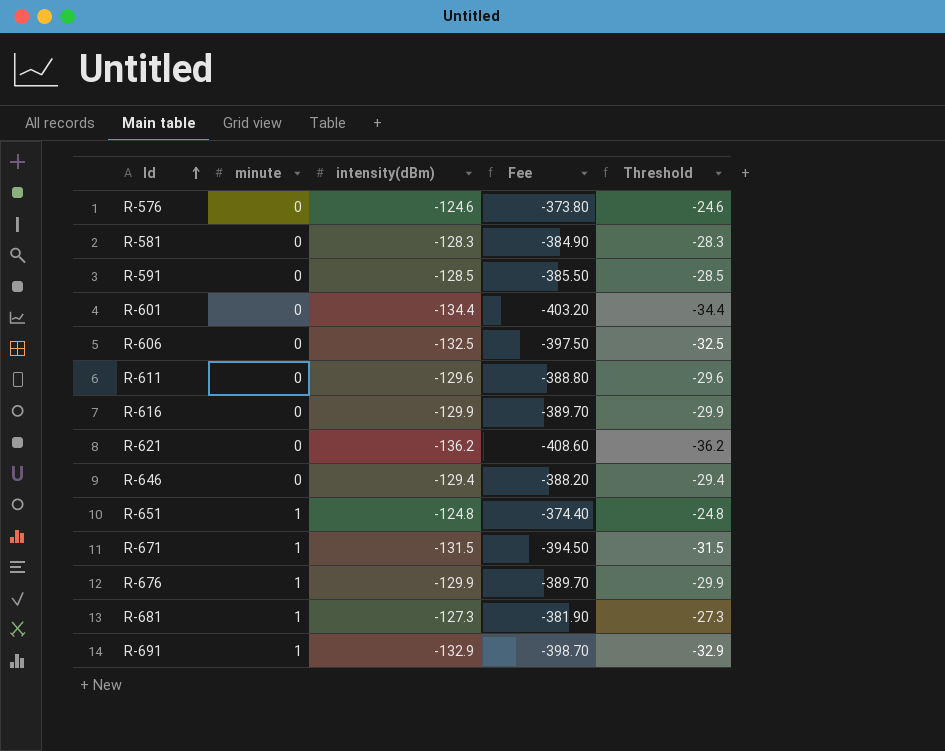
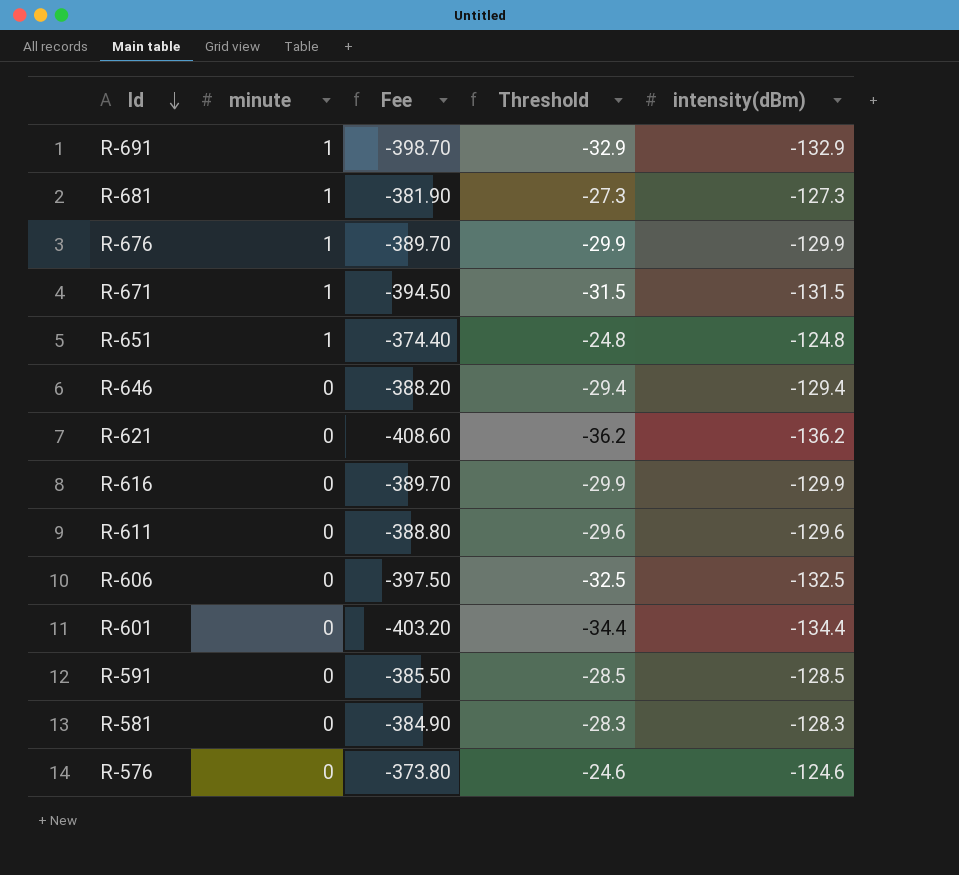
row order: Id ascending -> Id descending
column intensity(dBm) | position: 3 -> 5

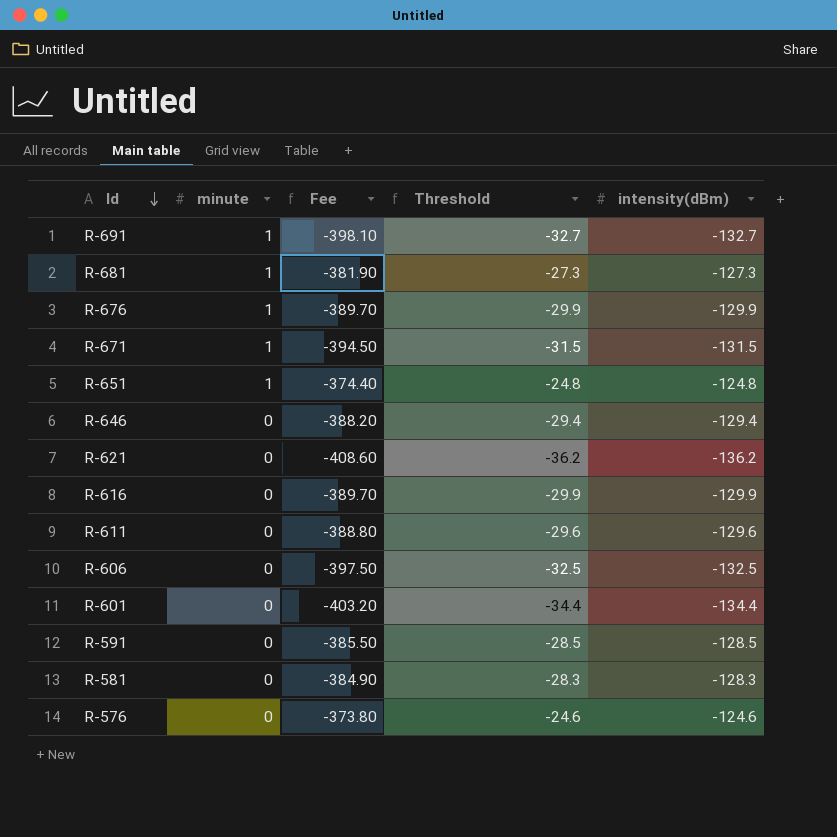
R-691 | Fee: -398.70 -> -398.10
R-691 | Threshold: -32.9 -> -32.7
R-691 | intensity(dBm): -132.9 -> -132.7

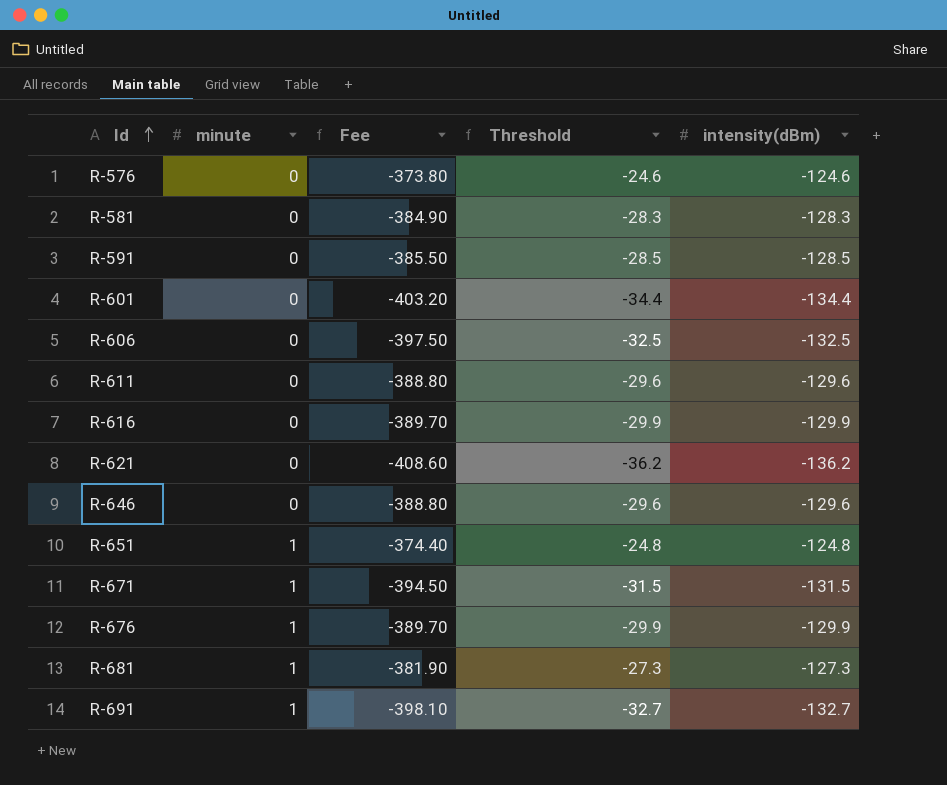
row order: Id descending -> Id ascending
R-646 | Fee: -388.20 -> -388.80
R-646 | Threshold: -29.4 -> -29.6
R-646 | intensity(dBm): -129.4 -> -129.6

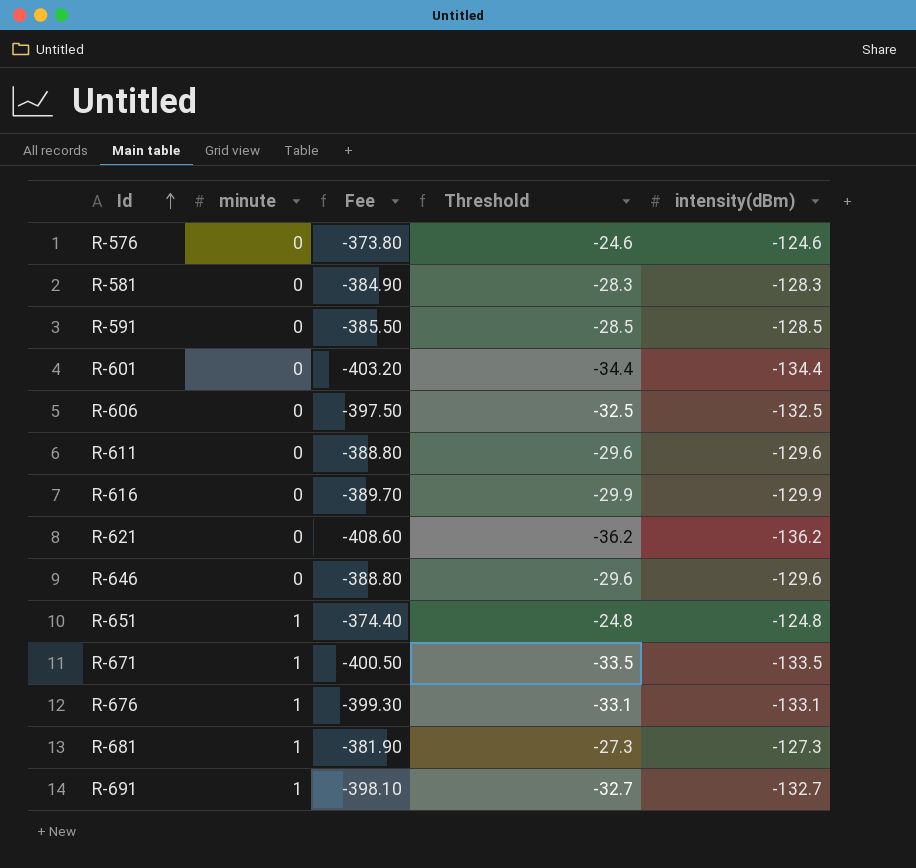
R-671 | Fee: -394.50 -> -400.50
R-671 | Threshold: -31.5 -> -33.5
R-671 | intensity(dBm): -131.5 -> -133.5
R-676 | Fee: -389.70 -> -399.30
R-676 | Threshold: -29.9 -> -33.1
R-676 | intensity(dBm): -129.9 -> -133.1

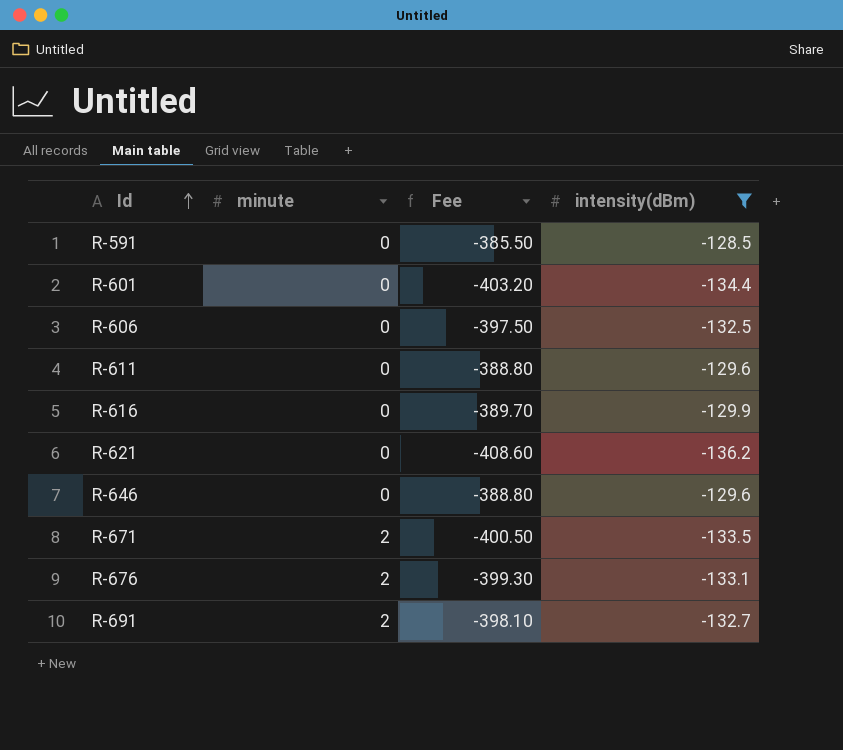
filter: none -> intensity(dBm) <= -128.5
column Threshold | formula: [intensity(dBm)] + 100 -> none
R-671 | minute: 1 -> 2
R-676 | minute: 1 -> 2
R-691 | minute: 1 -> 2

